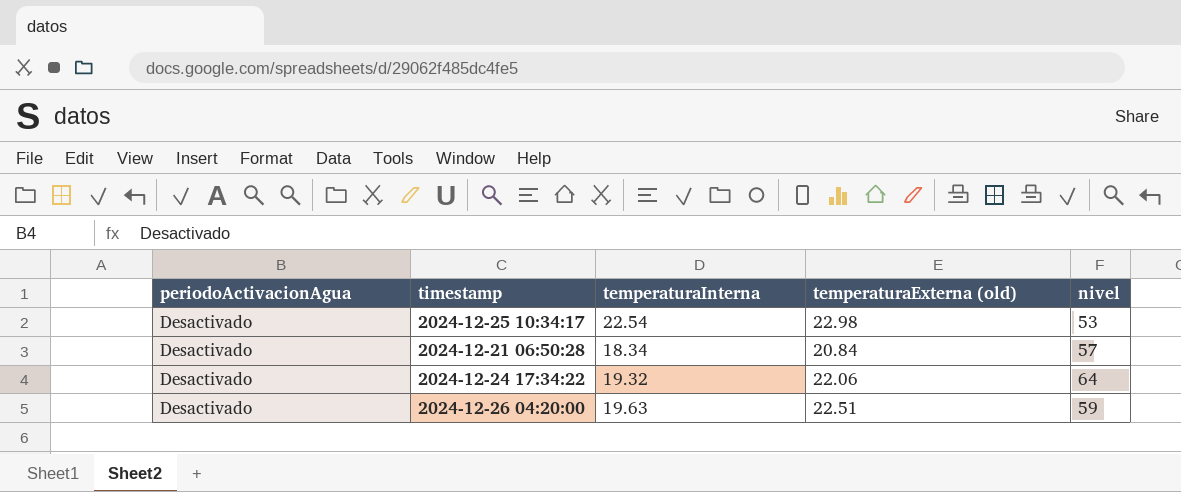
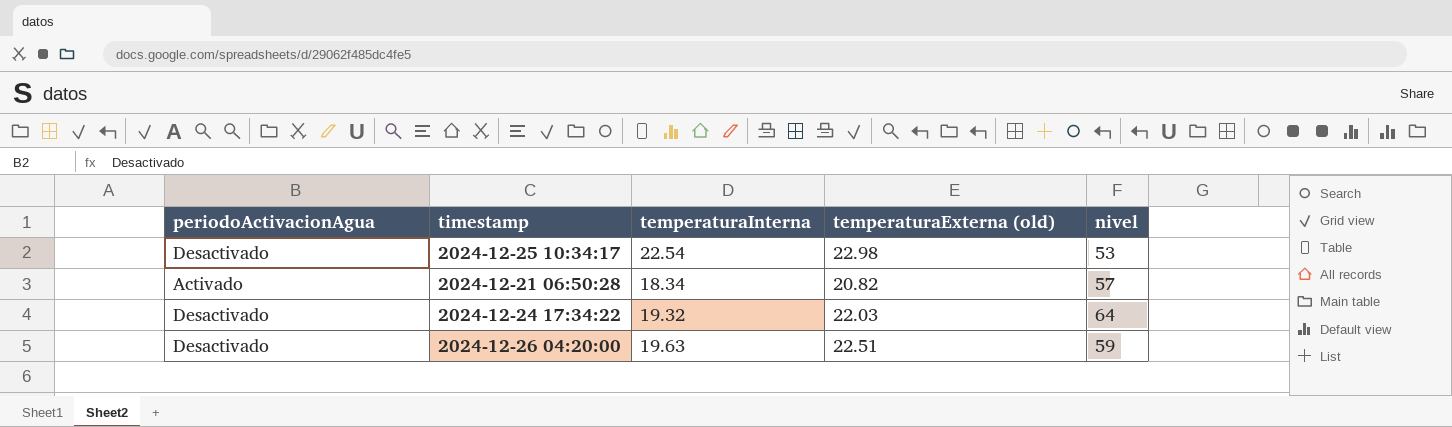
2024-12-21 06:50:28 | periodoActivacionAgua: Desactivado -> Activado
2024-12-21 06:50:28 | temperaturaExterna (old): 20.84 -> 20.82
2024-12-24 17:34:22 | temperaturaExterna (old): 22.06 -> 22.03

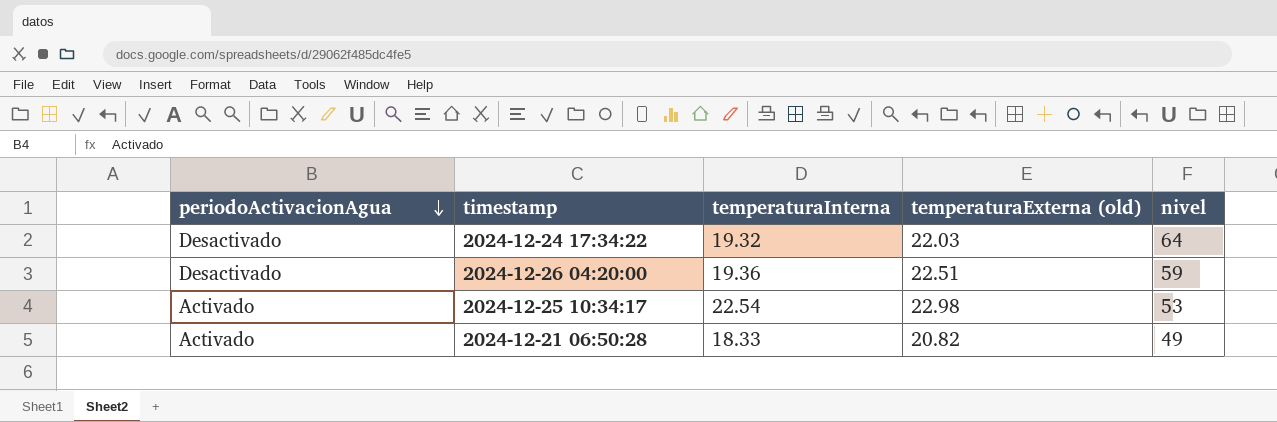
row order: none -> periodoActivacionAgua descending
2024-12-26 04:20:00 | temperaturaInterna: 19.63 -> 19.36
2024-12-25 10:34:17 | periodoActivacionAgua: Desactivado -> Activado
2024-12-21 06:50:28 | temperaturaInterna: 18.34 -> 18.33
2024-12-21 06:50:28 | nivel: 57 -> 49

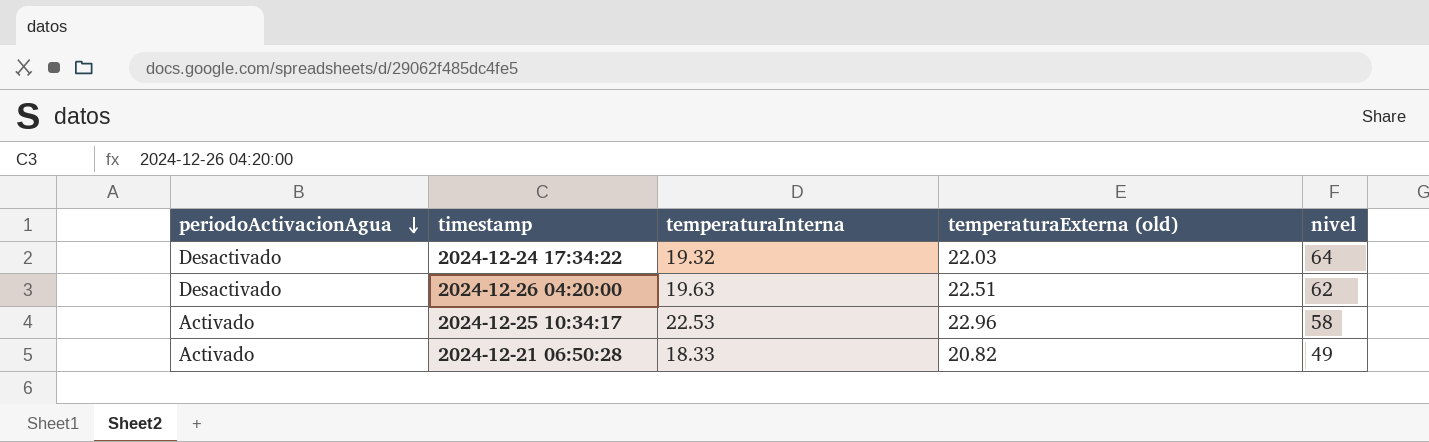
2024-12-26 04:20:00 | temperaturaInterna: 19.36 -> 19.63
2024-12-26 04:20:00 | nivel: 59 -> 62
2024-12-25 10:34:17 | temperaturaInterna: 22.54 -> 22.53
2024-12-25 10:34:17 | temperaturaExterna (old): 22.98 -> 22.96
2024-12-25 10:34:17 | nivel: 53 -> 58

